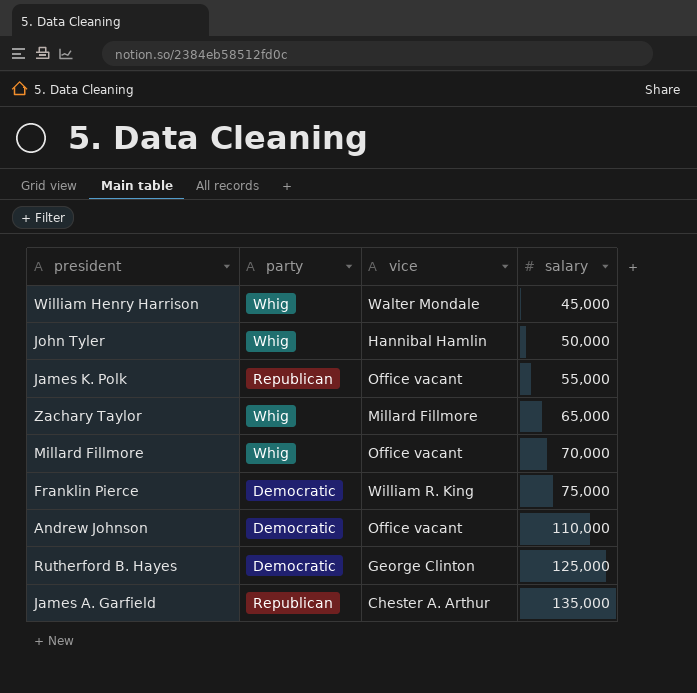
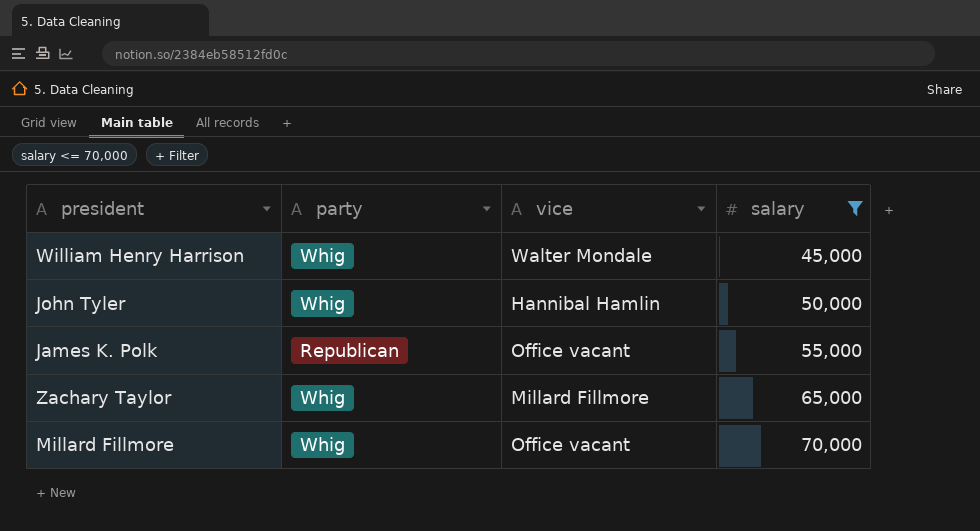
filter: none -> salary <= 70,000

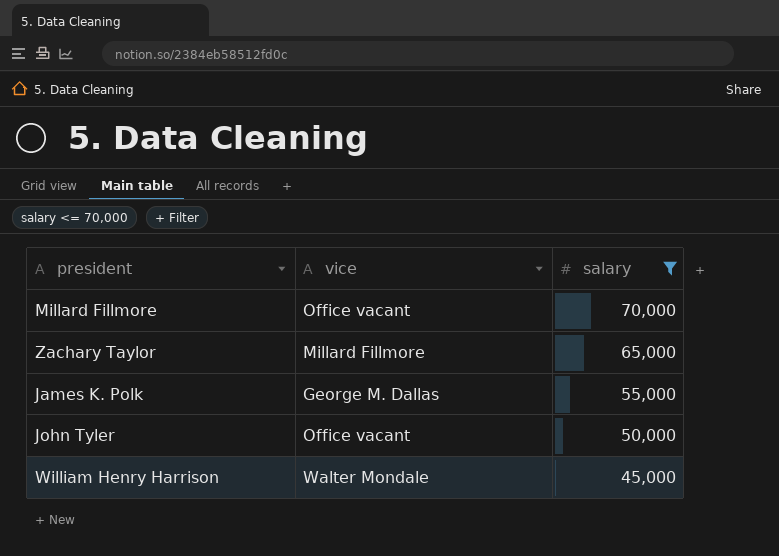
row order: salary ascending -> salary descending
column party | position: 2 -> none
James K. Polk | vice: Office vacant -> George M. Dallas
John Tyler | vice: Hannibal Hamlin -> Office vacant

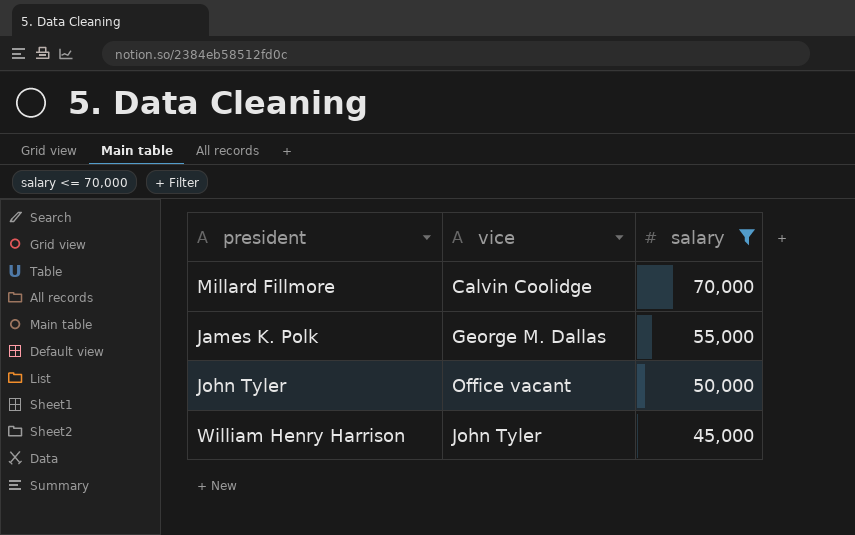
row Zachary Taylor: Millard Fillmore | 65,000 -> none
Millard Fillmore | vice: Office vacant -> Calvin Coolidge
William Henry Harrison | vice: Walter Mondale -> John Tyler

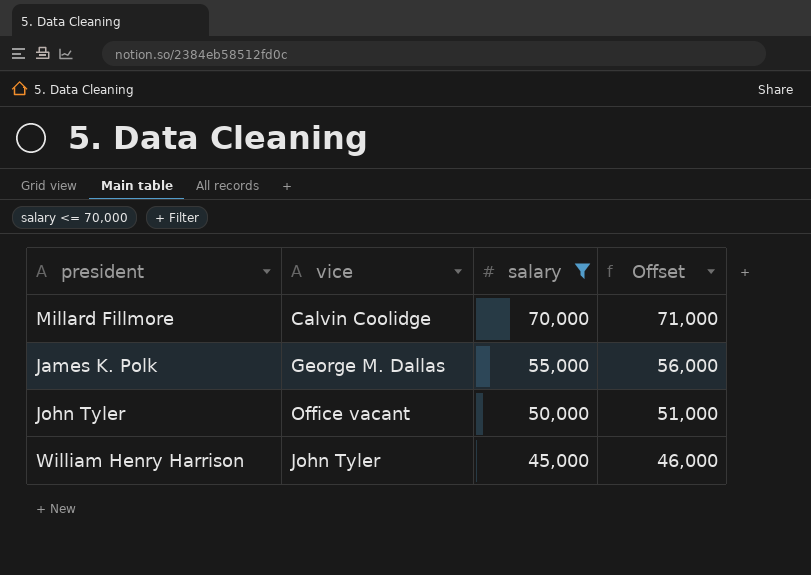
column Offset | formula: none -> [salary] + 1000

